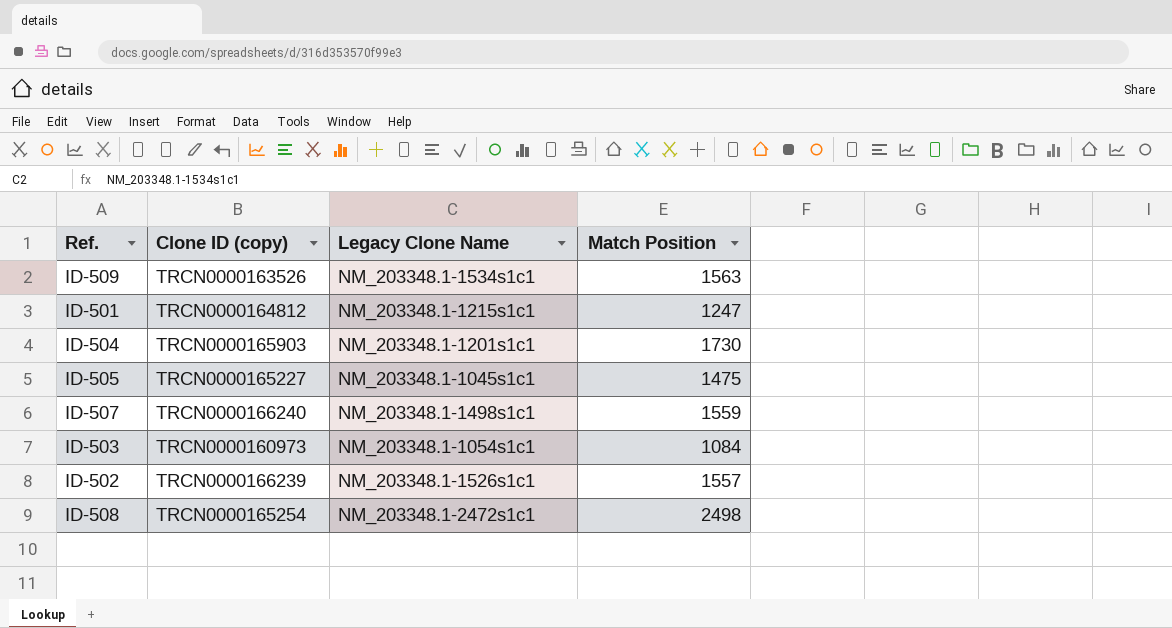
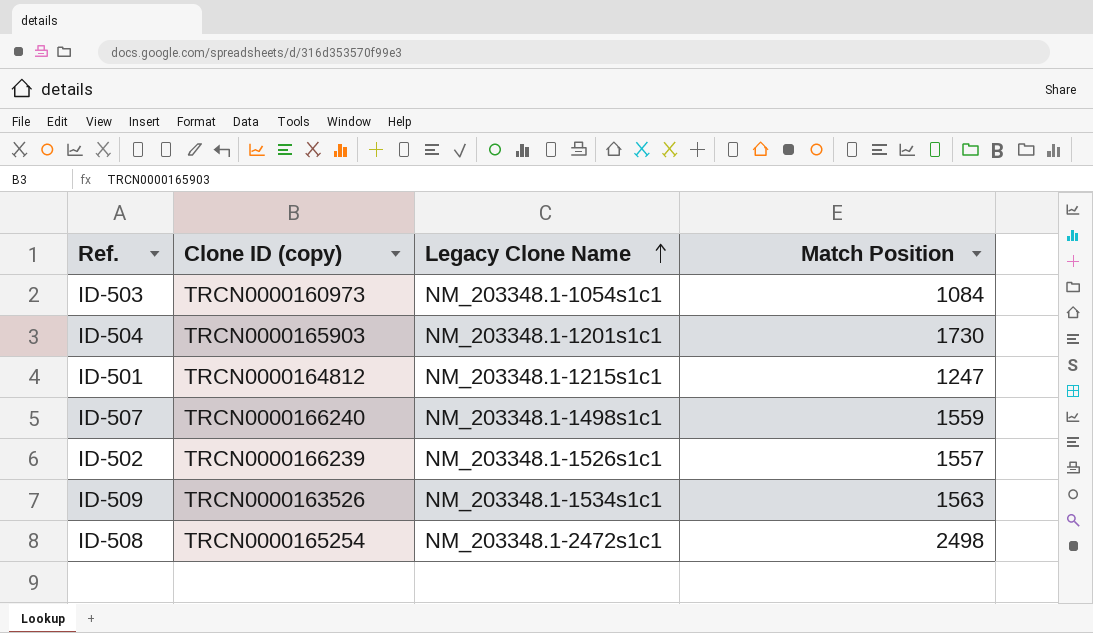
row order: none -> Legacy Clone Name ascending
row ID-505: TRCN0000165227 | NM_203348.1-1045s1c1 | 1475 -> none

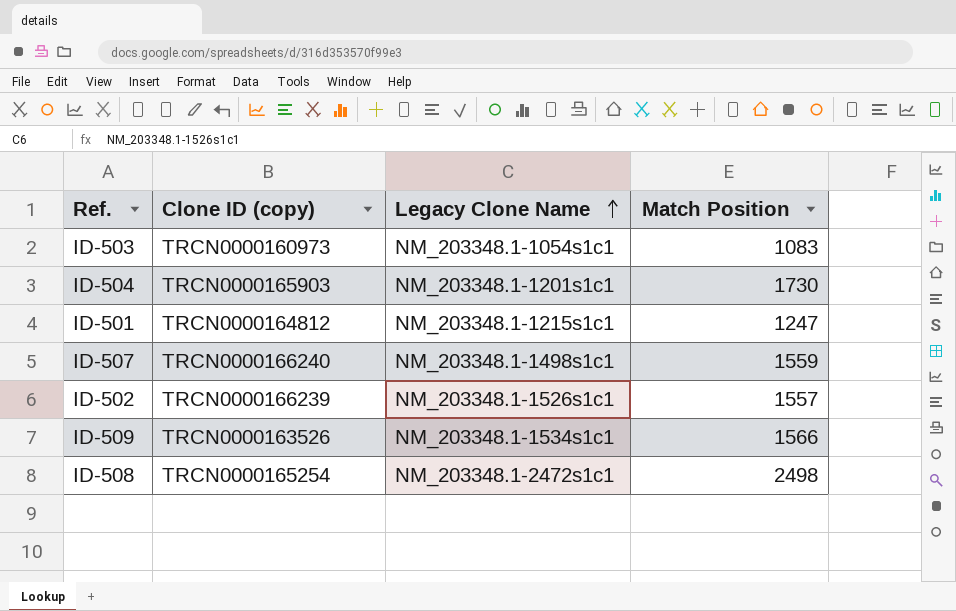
ID-503 | Match Position: 1084 -> 1083
ID-509 | Match Position: 1563 -> 1566

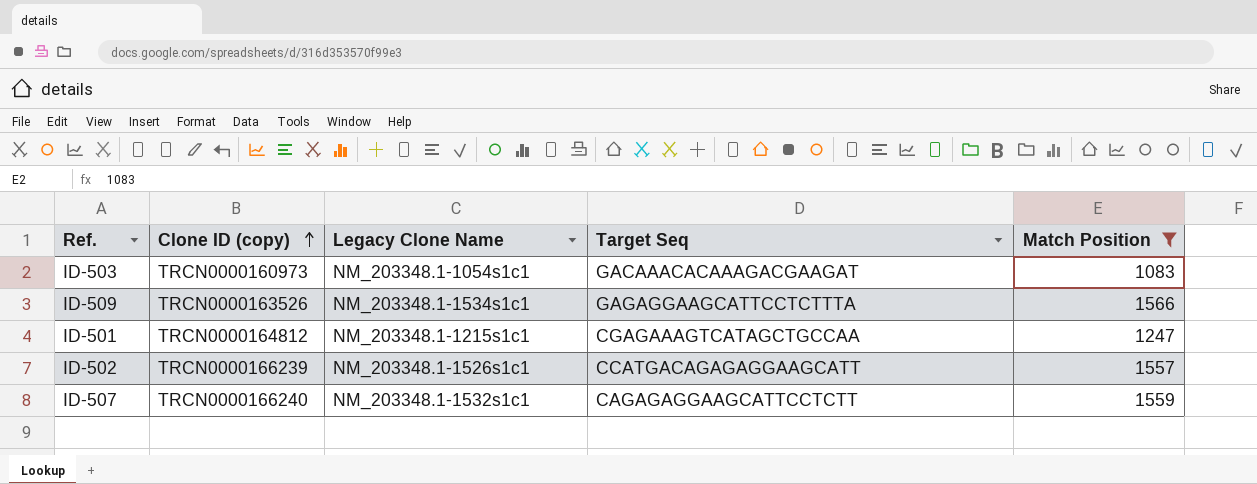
filter: none -> Match Position <= 1566
row order: Legacy Clone Name ascending -> Clone ID (copy) ascending
column Target Seq | position: none -> 4
ID-507 | Legacy Clone Name: NM_203348.1-1498s1c1 -> NM_203348.1-1532s1c1

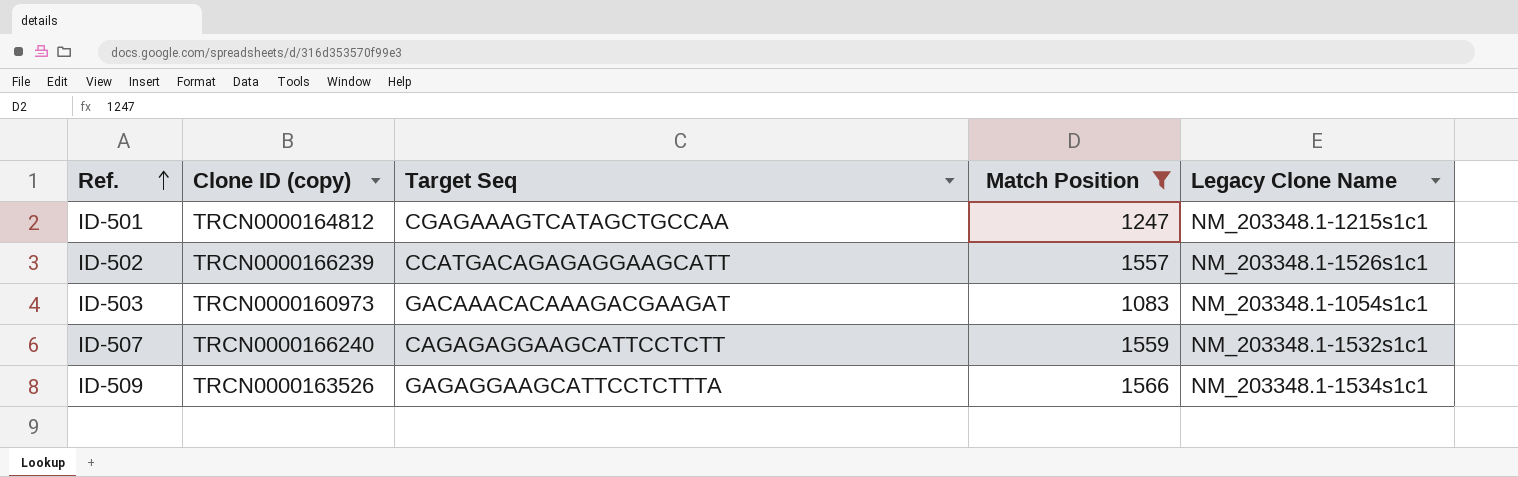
row order: Clone ID (copy) ascending -> Ref. ascending
column Legacy Clone Name | position: 3 -> 5

